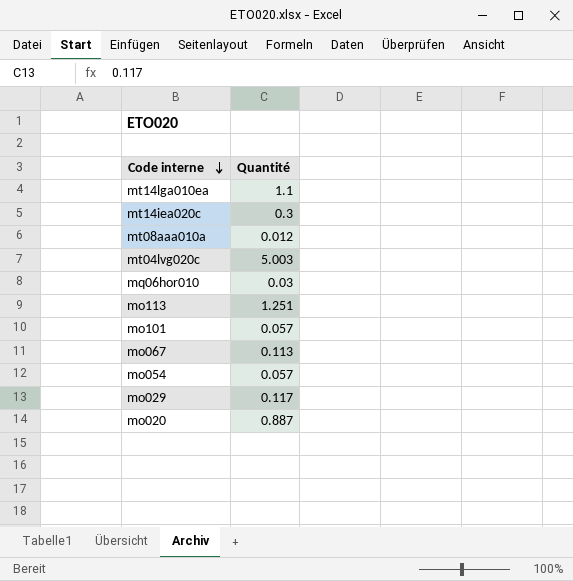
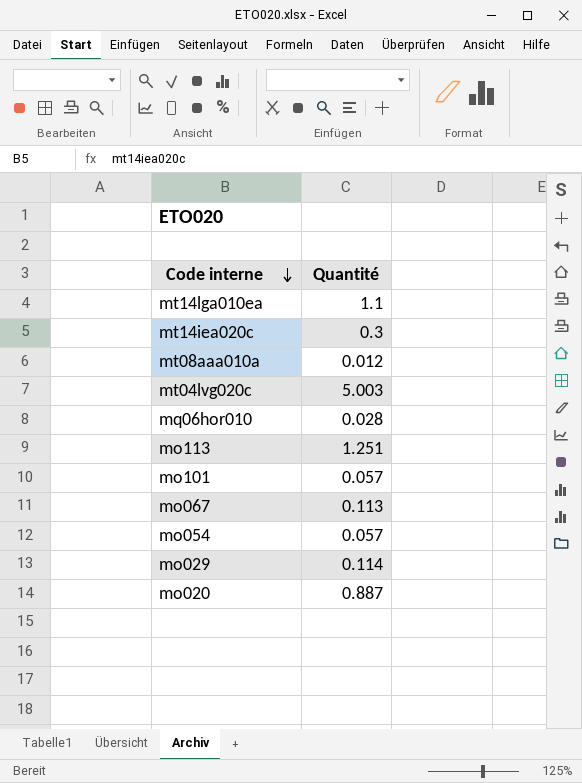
mq06hor010 | Quantité: 0.03 -> 0.028
mo029 | Quantité: 0.117 -> 0.114

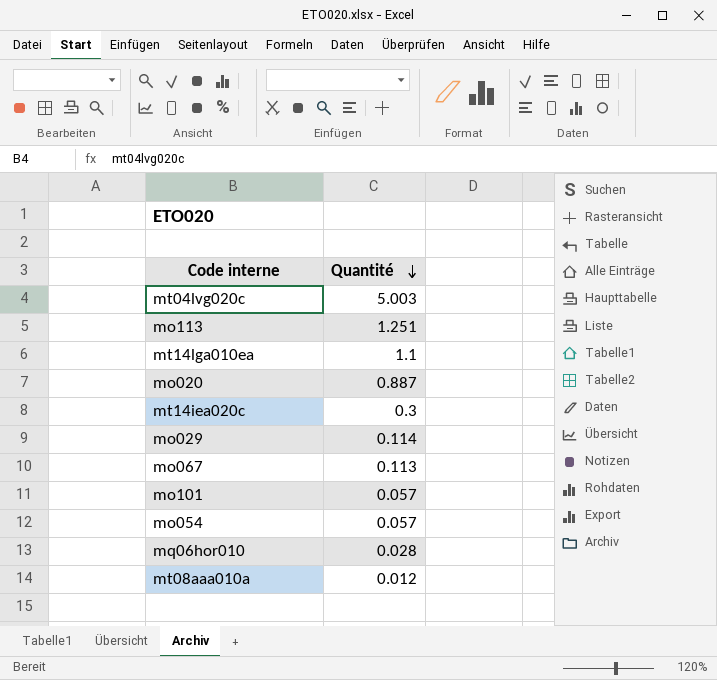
row order: Code interne descending -> Quantité descending

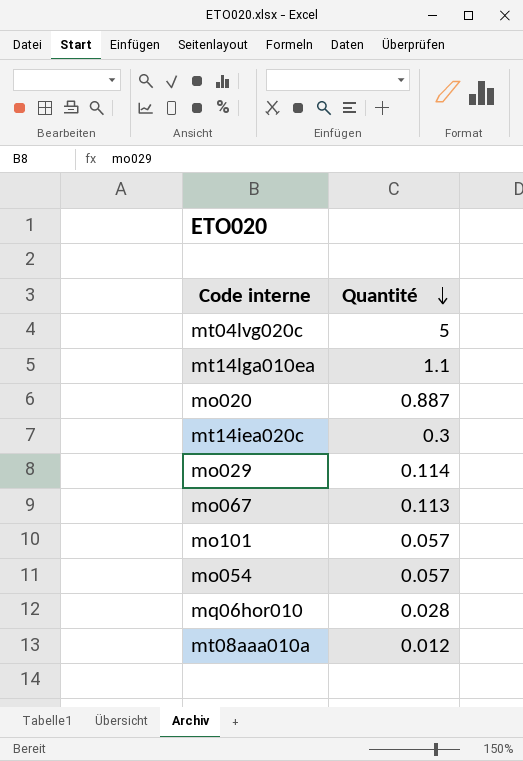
row mo113: 1.251 -> none
mt04lvg020c | Quantité: 5.003 -> 5

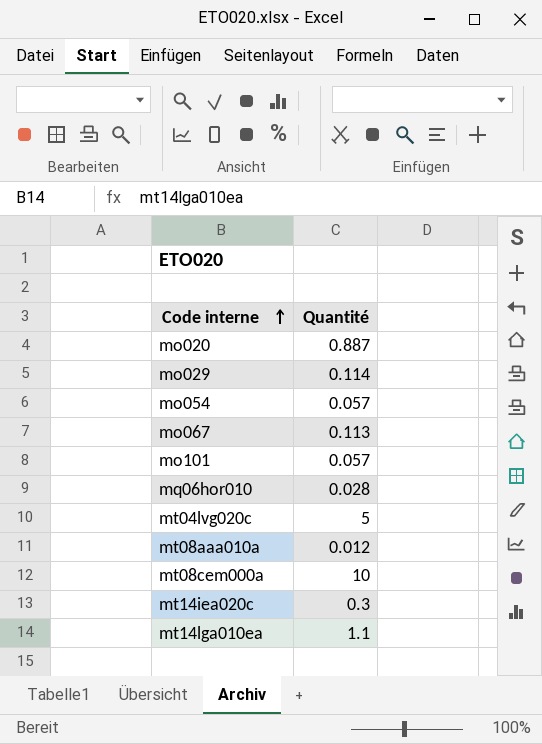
row order: Quantité descending -> Code interne ascending
row mt08cem000a: none -> 10

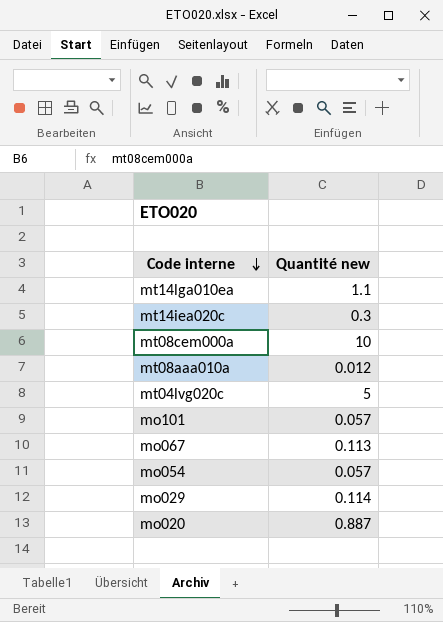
row order: Code interne ascending -> Code interne descending
column name: Quantité -> Quantité new
row mq06hor010: 0.028 -> none

